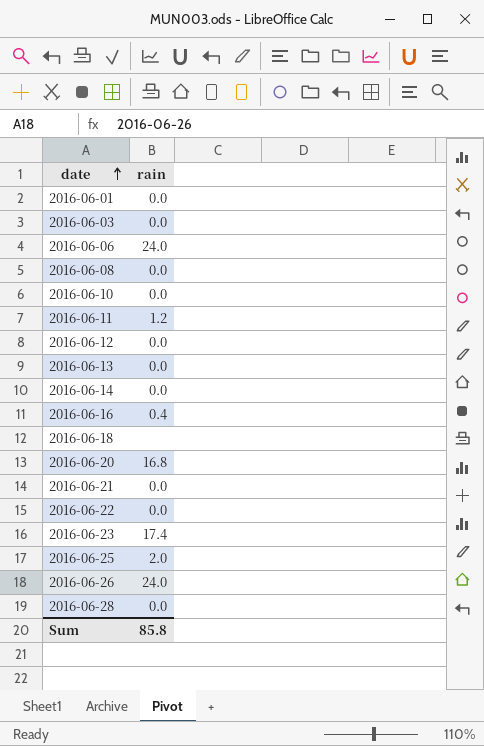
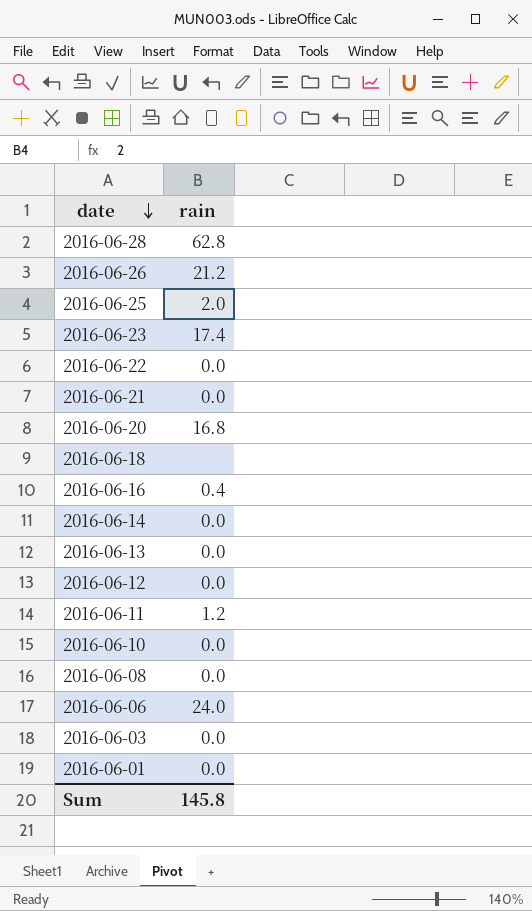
row order: date ascending -> date descending
2016-06-28 | rain: 0.0 -> 62.8
2016-06-26 | rain: 24.0 -> 21.2
Sum | rain: 85.8 -> 145.8

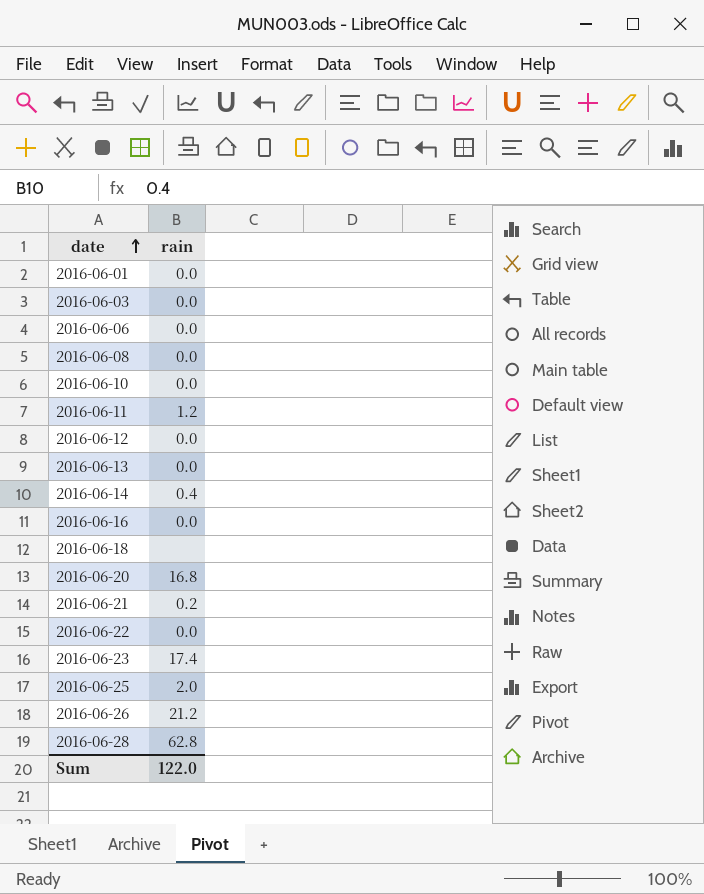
row order: date descending -> date ascending
2016-06-06 | rain: 24.0 -> 0.0
2016-06-14 | rain: 0.0 -> 0.4
2016-06-16 | rain: 0.4 -> 0.0
2016-06-21 | rain: 0.0 -> 0.2
Sum | rain: 145.8 -> 122.0

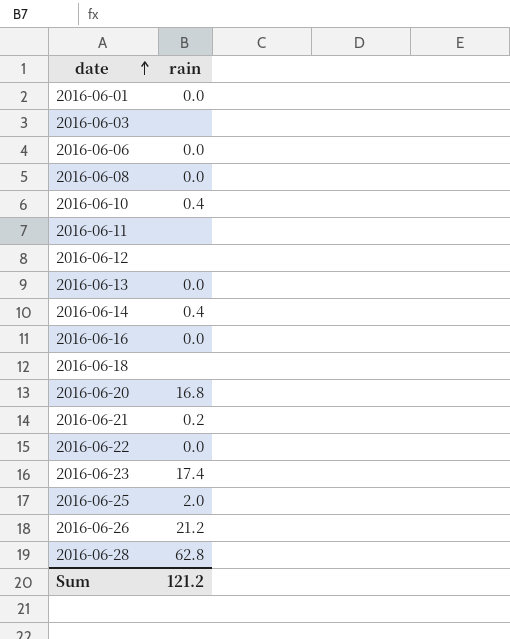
2016-06-03 | rain: 0.0 -> none
2016-06-10 | rain: 0.0 -> 0.4
2016-06-11 | rain: 1.2 -> none
2016-06-12 | rain: 0.0 -> none
Sum | rain: 122.0 -> 121.2

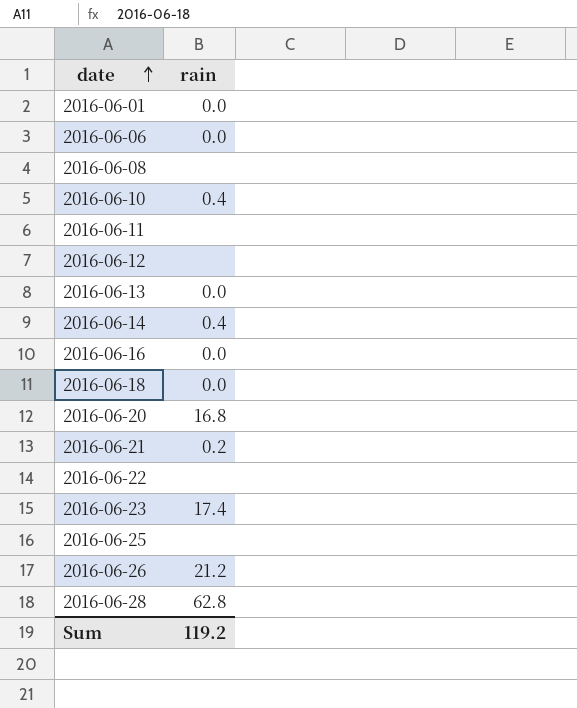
row 2016-06-03: none -> none
2016-06-08 | rain: 0.0 -> none
2016-06-18 | rain: none -> 0.0
2016-06-22 | rain: 0.0 -> none
2016-06-25 | rain: 2.0 -> none
Sum | rain: 121.2 -> 119.2

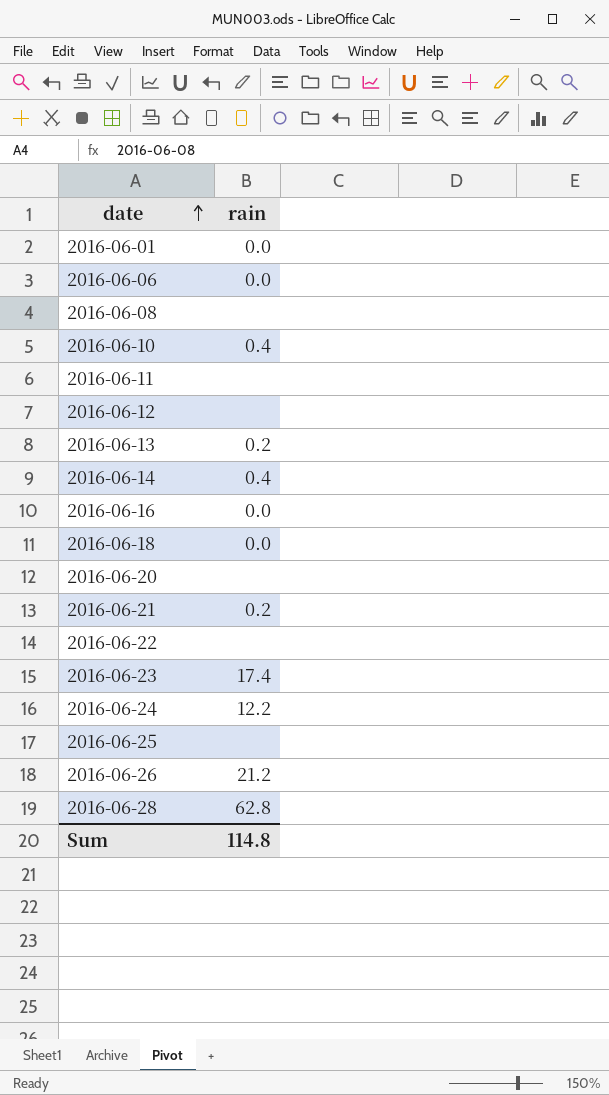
2016-06-13 | rain: 0.0 -> 0.2
2016-06-20 | rain: 16.8 -> none
row 2016-06-24: none -> 12.2
Sum | rain: 119.2 -> 114.8

